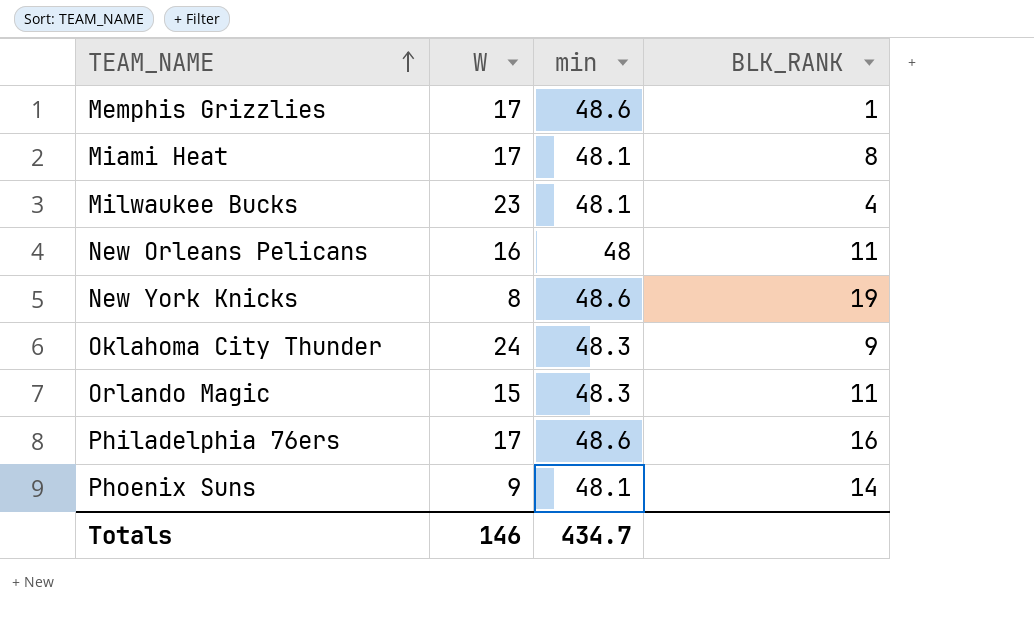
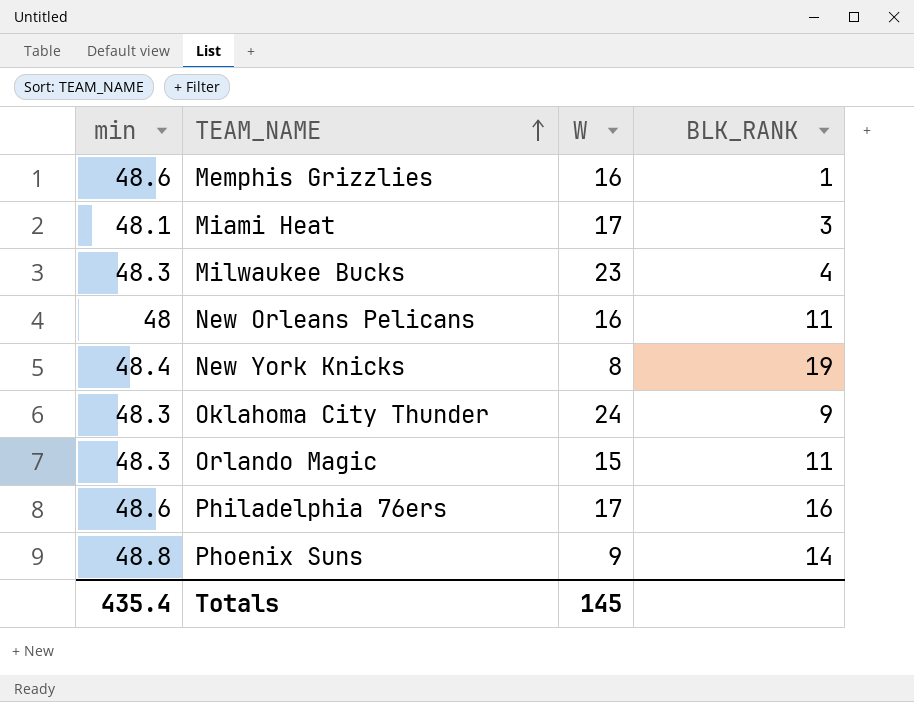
column min | position: 3 -> 1
Memphis Grizzlies | W: 17 -> 16
Miami Heat | BLK_RANK: 8 -> 3
Milwaukee Bucks | min: 48.1 -> 48.3
New York Knicks | min: 48.6 -> 48.4
Phoenix Suns | min: 48.1 -> 48.8
Totals | min: 434.7 -> 435.4
Totals | W: 146 -> 145

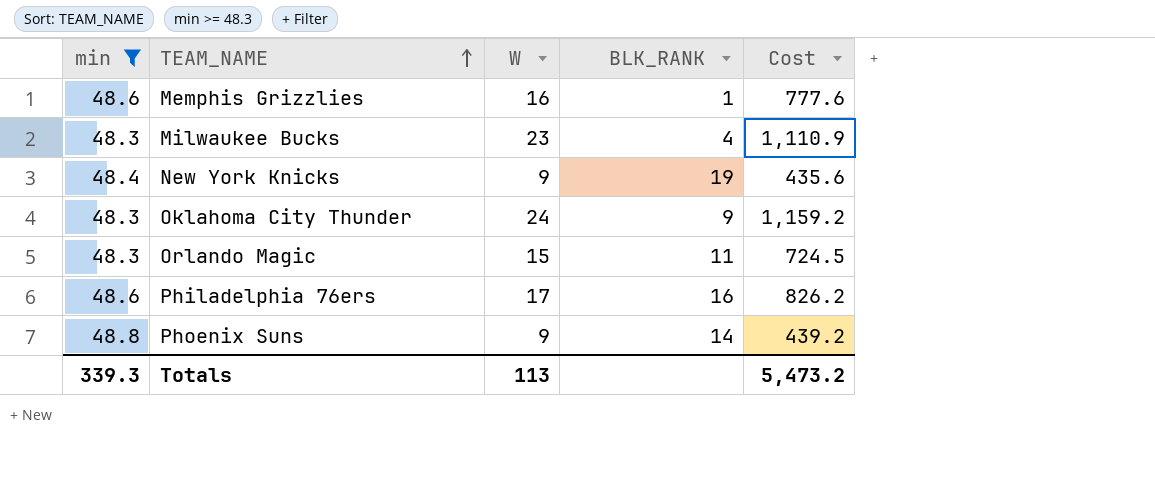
filter: none -> min >= 48.3
column Cost | formula: none -> [min] * [W]
New York Knicks | W: 8 -> 9
Totals | min: 435.4 -> 339.3
Totals | W: 145 -> 113

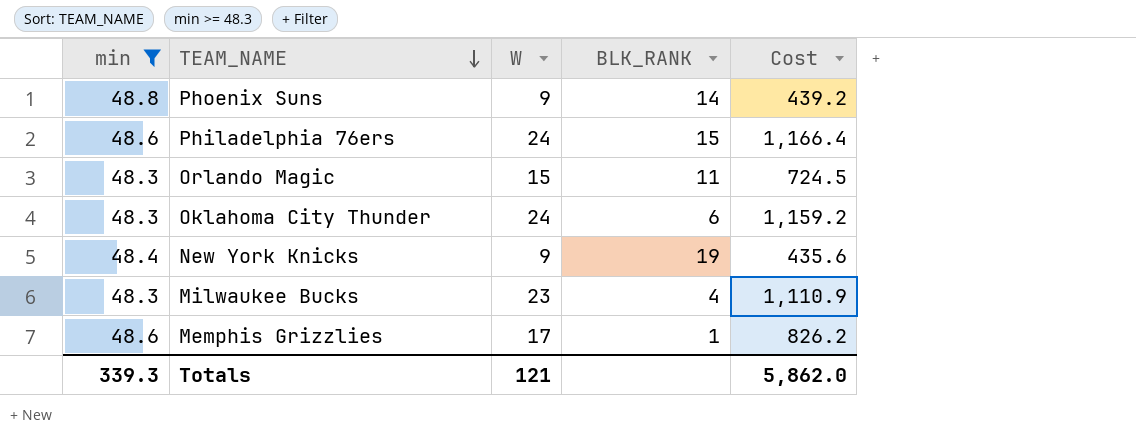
row order: TEAM_NAME ascending -> TEAM_NAME descending
Philadelphia 76ers | W: 17 -> 24
Philadelphia 76ers | BLK_RANK: 16 -> 15
Philadelphia 76ers | Cost: 826.2 -> 1,166.4
Oklahoma City Thunder | BLK_RANK: 9 -> 6
Memphis Grizzlies | W: 16 -> 17
Memphis Grizzlies | Cost: 777.6 -> 826.2
Totals | W: 113 -> 121
Totals | Cost: 5,473.2 -> 5,862.0

